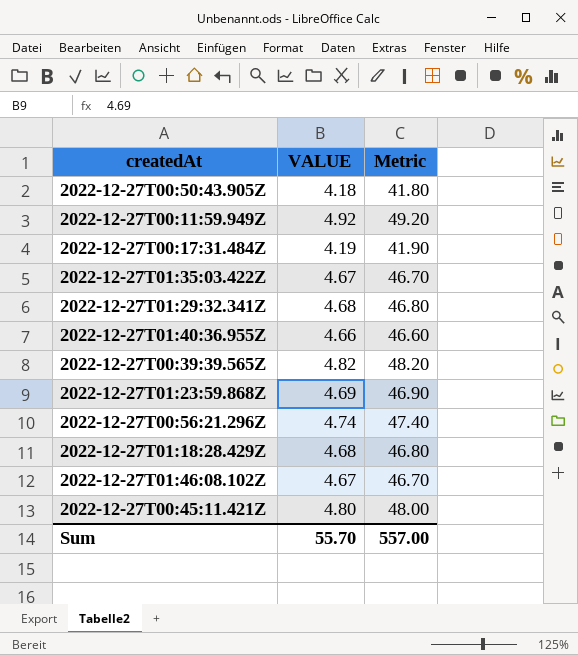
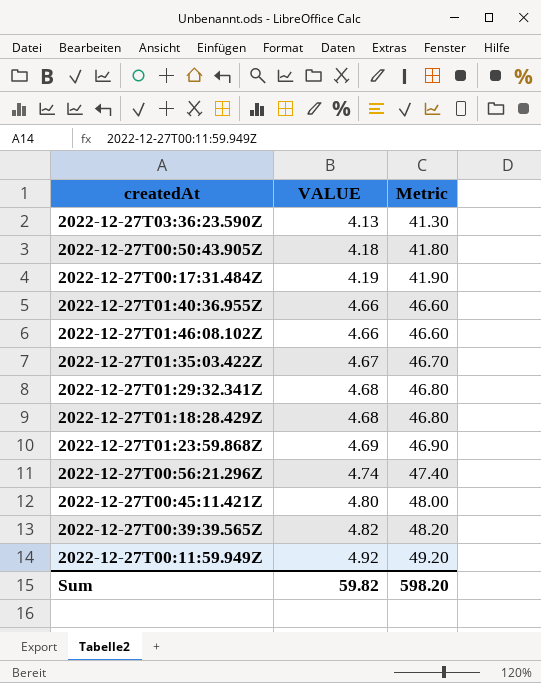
row order: none -> VALUE ascending
row 2022-12-27T03:36:23.590Z: none -> 4.13 | 41.30
2022-12-27T01:46:08.102Z | VALUE: 4.67 -> 4.66
2022-12-27T01:46:08.102Z | Metric: 46.70 -> 46.60
Sum | VALUE: 55.70 -> 59.82
Sum | Metric: 557.00 -> 598.20

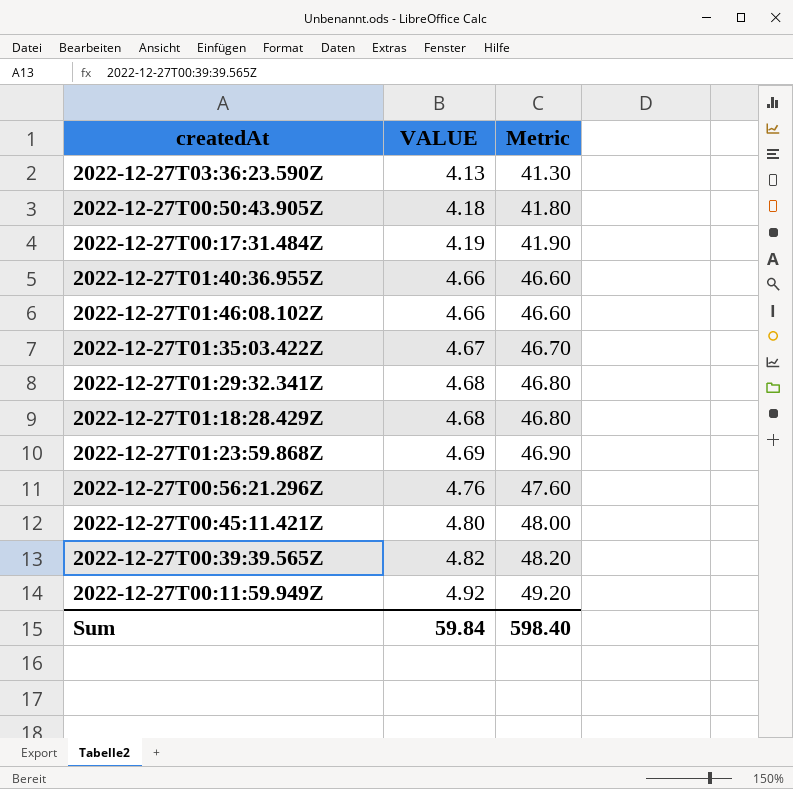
2022-12-27T00:56:21.296Z | VALUE: 4.74 -> 4.76
2022-12-27T00:56:21.296Z | Metric: 47.40 -> 47.60
Sum | VALUE: 59.82 -> 59.84
Sum | Metric: 598.20 -> 598.40

